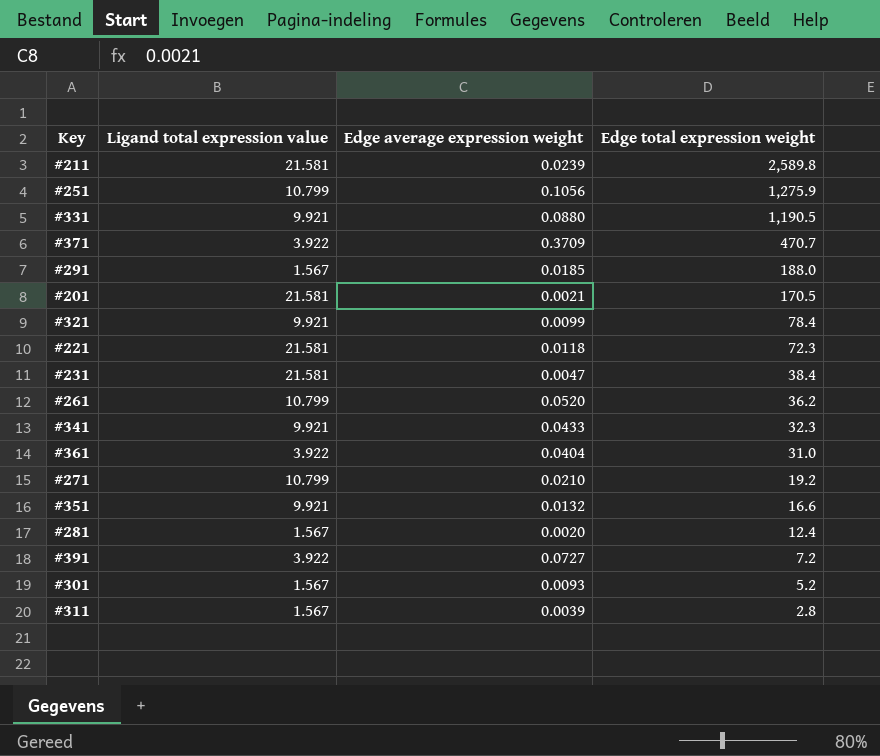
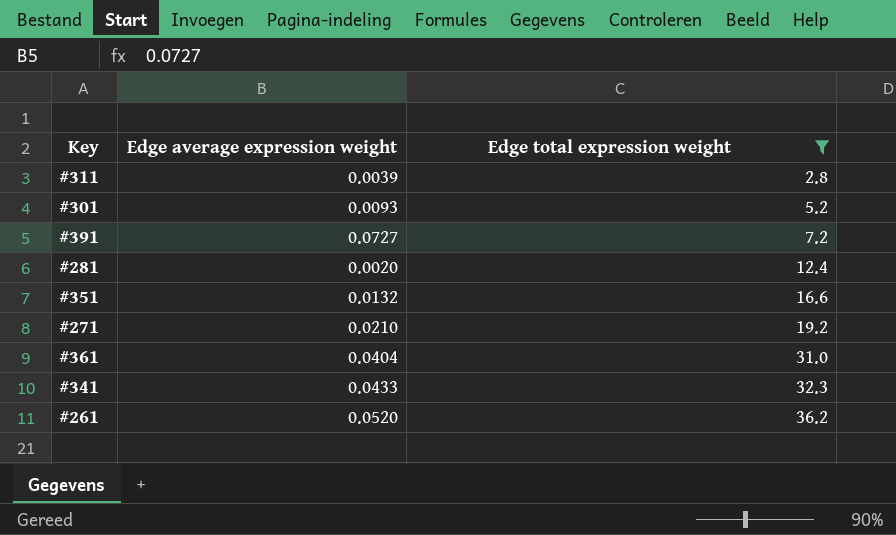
filter: none -> Edge total expression weight <= 36.2
row order: Edge total expression weight descending -> Edge total expression weight ascending
column Ligand total expression value | position: 2 -> none

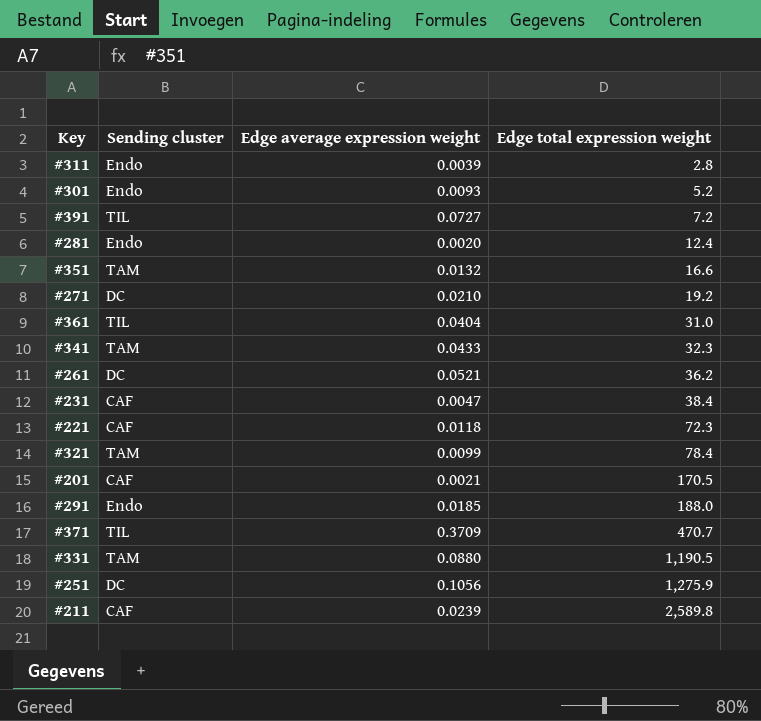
filter: Edge total expression weight <= 36.2 -> none
column Sending cluster | position: none -> 2
#261 | Edge average expression weight: 0.0520 -> 0.0521

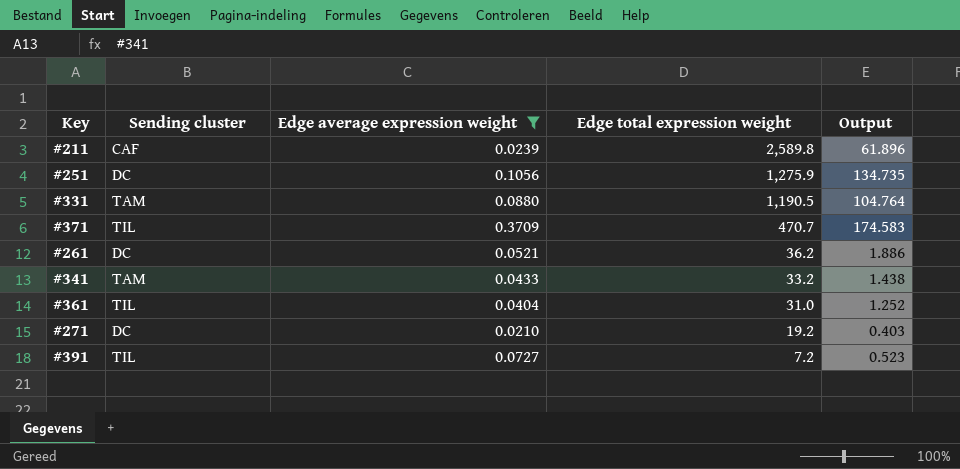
filter: none -> Edge average expression weight >= 0.0210
row order: Edge total expression weight ascending -> Edge total expression weight descending
column Output | formula: none -> [Edge average expression weight] * [Edge total expression weight]
#341 | Edge total expression weight: 32.3 -> 33.2

